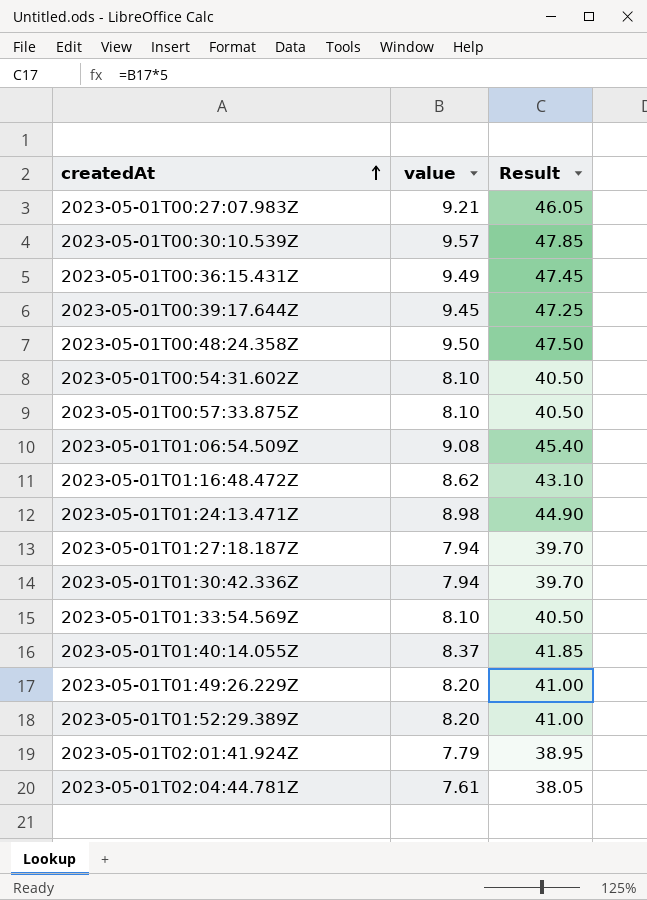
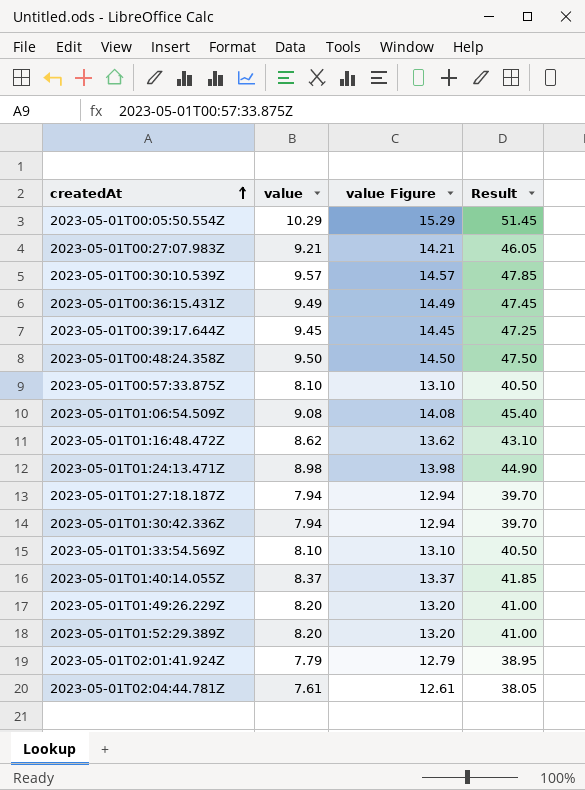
column value Figure | formula: none -> [value] + 5
row 2023-05-01T00:54:31.602Z: 8.10 | 40.50 -> none
row 2023-05-01T00:05:50.554Z: none -> 10.29 | 15.29 | 51.45

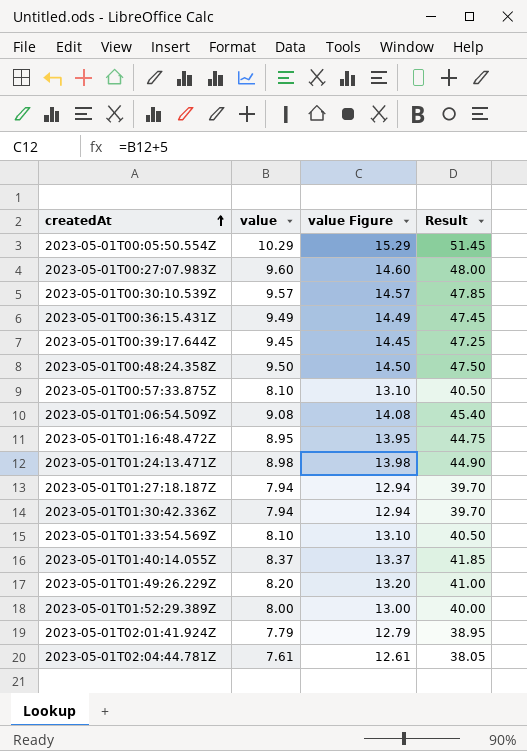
2023-05-01T00:27:07.983Z | value: 9.21 -> 9.60
2023-05-01T00:27:07.983Z | value Figure: 14.21 -> 14.60
2023-05-01T00:27:07.983Z | Result: 46.05 -> 48.00
2023-05-01T01:16:48.472Z | value: 8.62 -> 8.95
2023-05-01T01:16:48.472Z | value Figure: 13.62 -> 13.95
2023-05-01T01:16:48.472Z | Result: 43.10 -> 44.75
2023-05-01T01:52:29.389Z | value: 8.20 -> 8.00
2023-05-01T01:52:29.389Z | value Figure: 13.20 -> 13.00
2023-05-01T01:52:29.389Z | Result: 41.00 -> 40.00

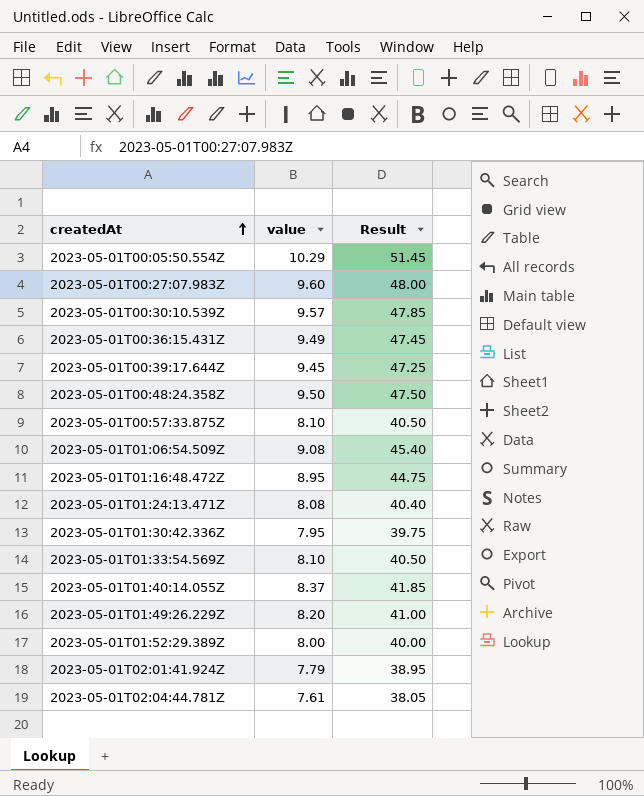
column value Figure | formula: [value] + 5 -> none
row 2023-05-01T01:27:18.187Z: 7.94 | 12.94 | 39.70 -> none
2023-05-01T01:24:13.471Z | value: 8.98 -> 8.08
2023-05-01T01:24:13.471Z | Result: 44.90 -> 40.40
2023-05-01T01:30:42.336Z | value: 7.94 -> 7.95
2023-05-01T01:30:42.336Z | Result: 39.70 -> 39.75

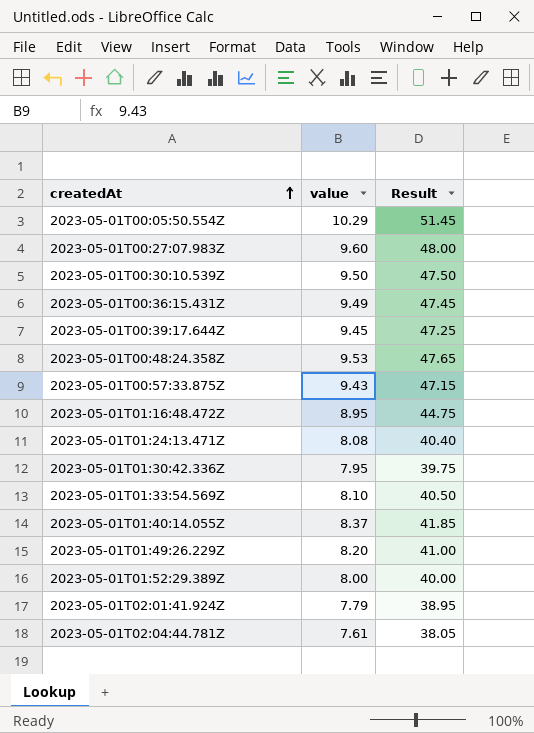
row 2023-05-01T01:06:54.509Z: 9.08 | 45.40 -> none
2023-05-01T00:30:10.539Z | value: 9.57 -> 9.50
2023-05-01T00:30:10.539Z | Result: 47.85 -> 47.50
2023-05-01T00:48:24.358Z | value: 9.50 -> 9.53
2023-05-01T00:48:24.358Z | Result: 47.50 -> 47.65
2023-05-01T00:57:33.875Z | value: 8.10 -> 9.43
2023-05-01T00:57:33.875Z | Result: 40.50 -> 47.15

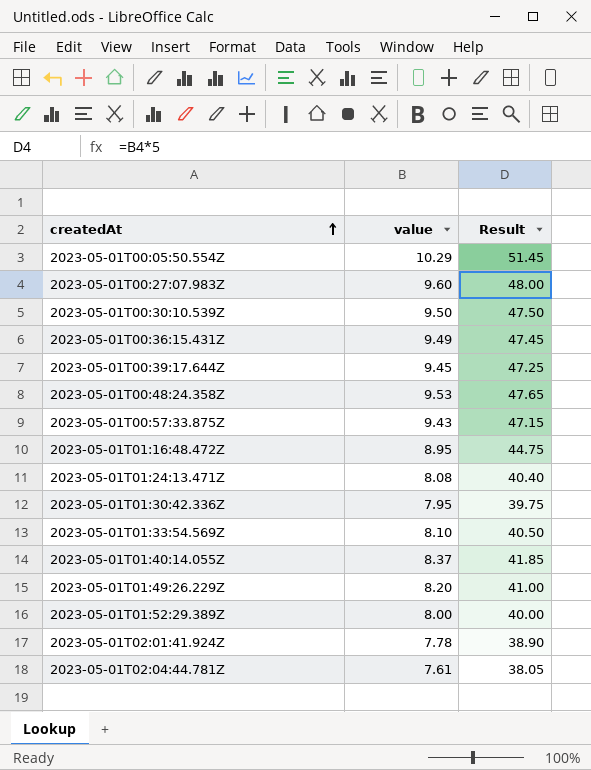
2023-05-01T02:01:41.924Z | value: 7.79 -> 7.78
2023-05-01T02:01:41.924Z | Result: 38.95 -> 38.90

